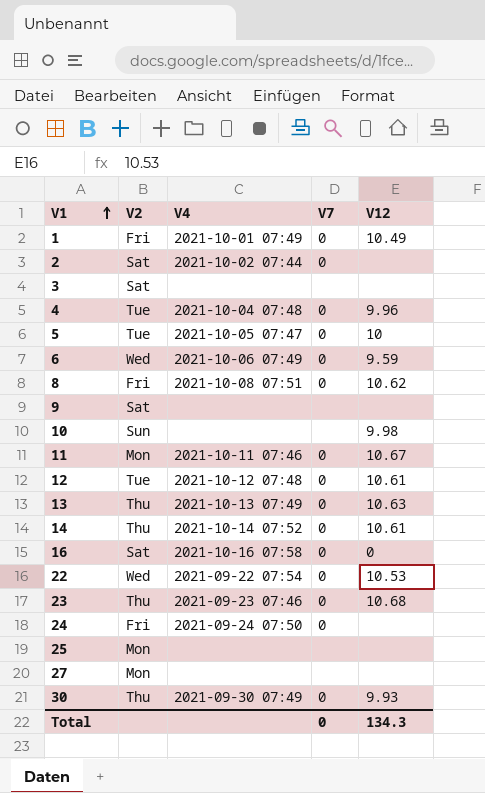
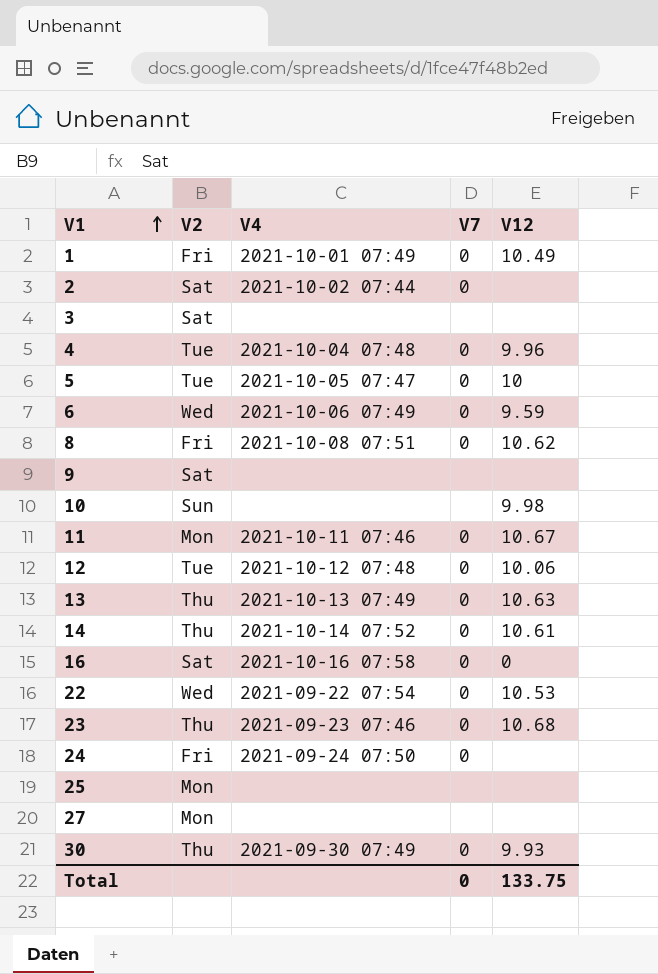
12 | V12: 10.61 -> 10.06
Total | V12: 134.3 -> 133.75

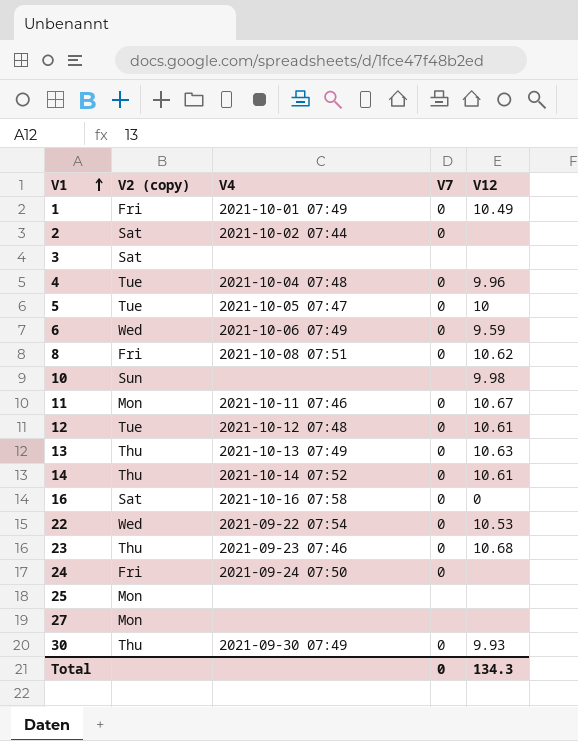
column name: V2 -> V2 (copy)
row 9: Sat | none | none | none -> none
12 | V12: 10.06 -> 10.61
Total | V12: 133.75 -> 134.3

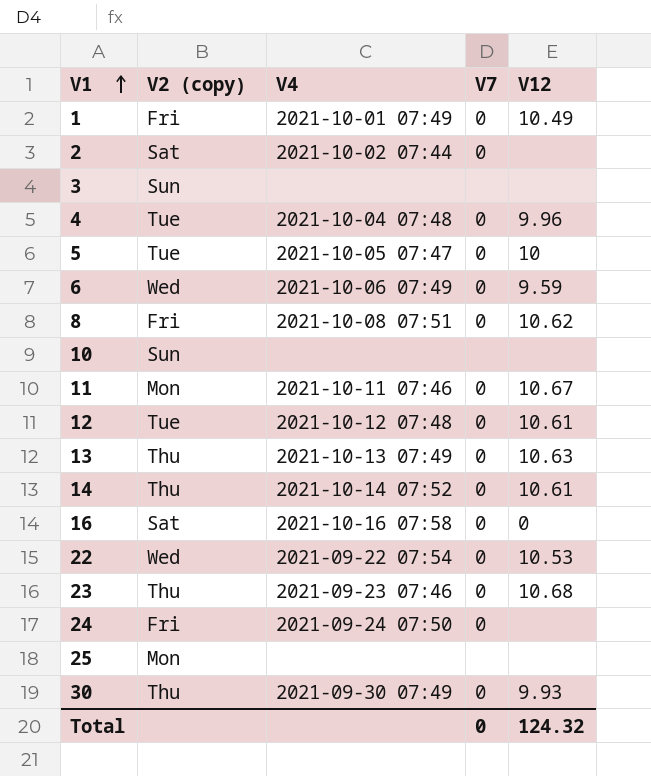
row 27: Mon | none | none | none -> none
3 | V2 (copy): Sat -> Sun
10 | V12: 9.98 -> none
Total | V12: 134.3 -> 124.32

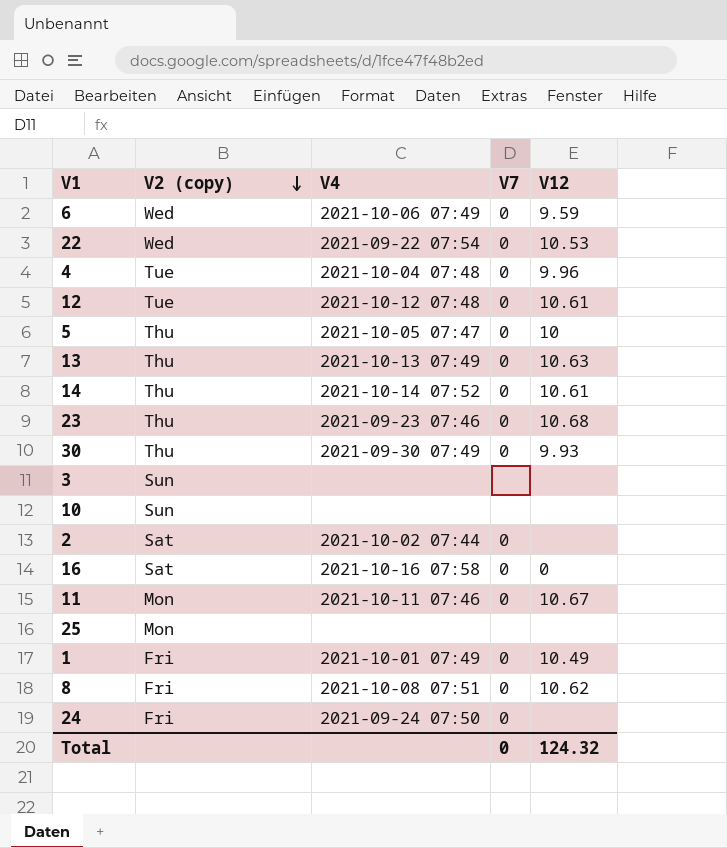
row order: V1 ascending -> V2 (copy) descending
5 | V2 (copy): Tue -> Thu

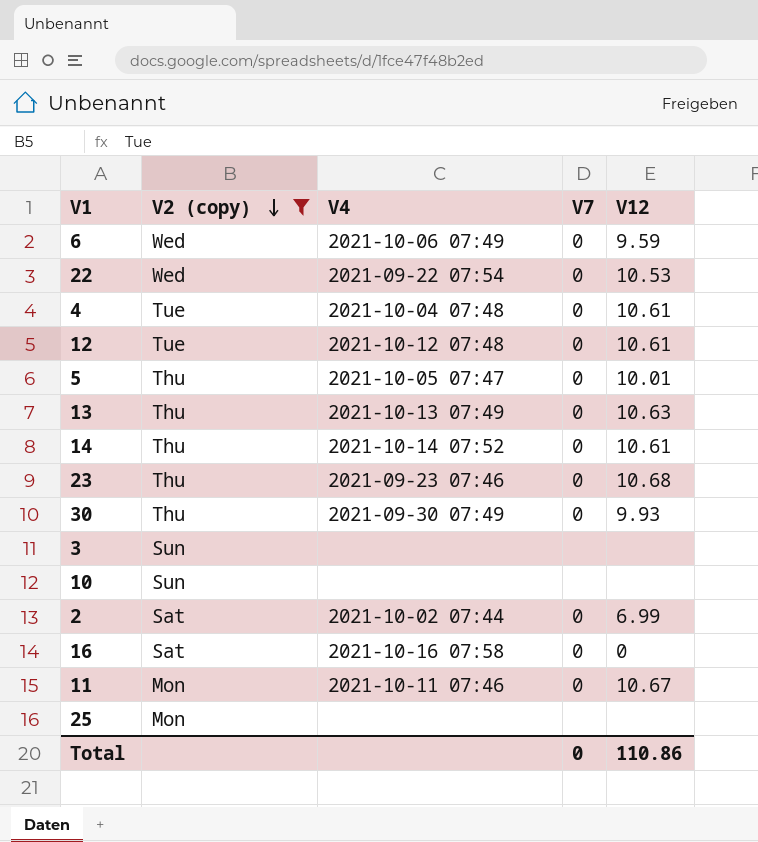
filter: none -> V2 (copy) != Fri
4 | V12: 9.96 -> 10.61
5 | V12: 10 -> 10.01
2 | V12: none -> 6.99
Total | V12: 124.32 -> 110.86

